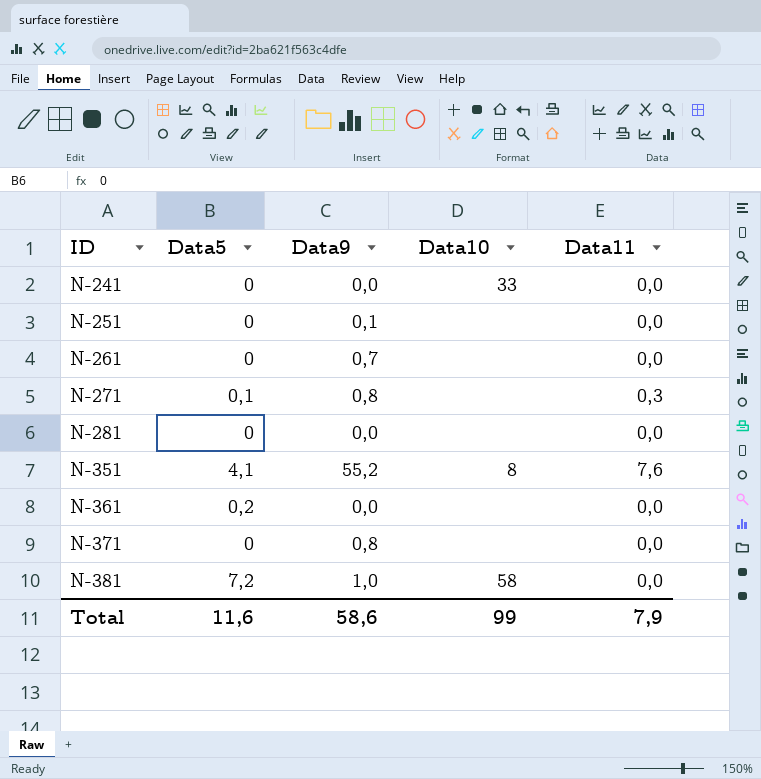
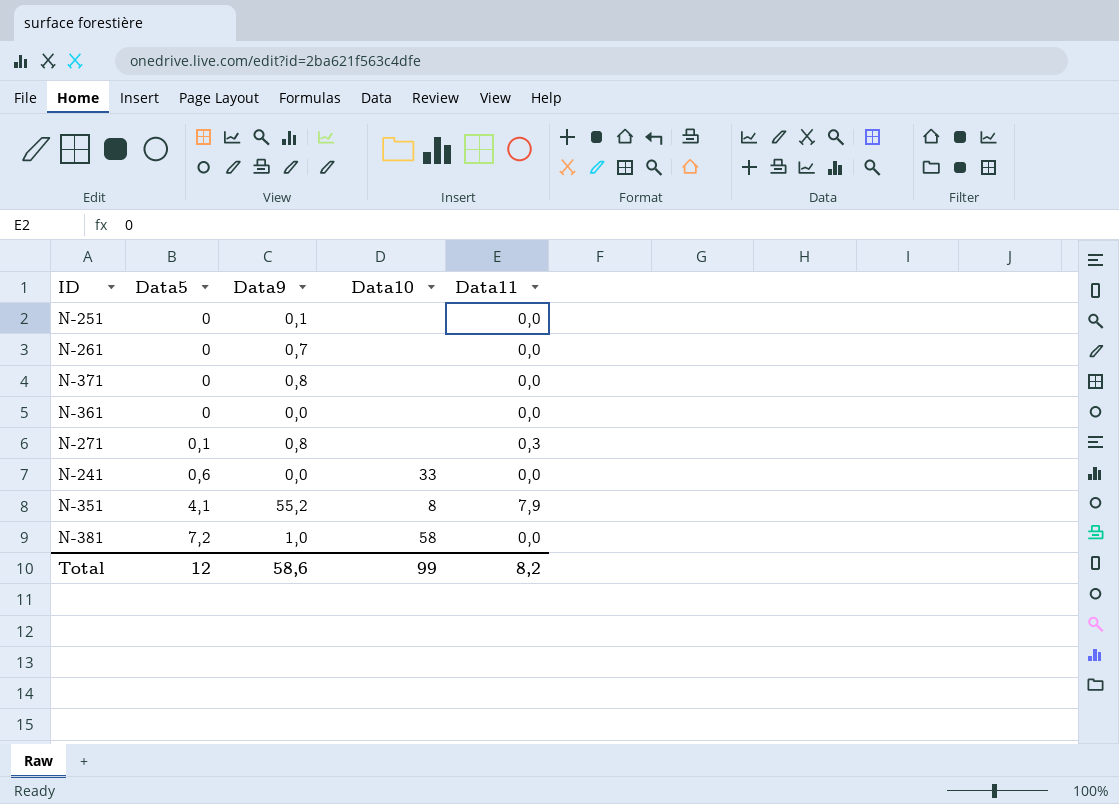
row order: ID ascending -> Data5 ascending
row N-281: 0 | 0,0 | none | 0,0 -> none
N-361 | Data5: 0,2 -> 0
N-241 | Data5: 0 -> 0,6
N-351 | Data11: 7,6 -> 7,9
Total | Data5: 11,6 -> 12
Total | Data11: 7,9 -> 8,2

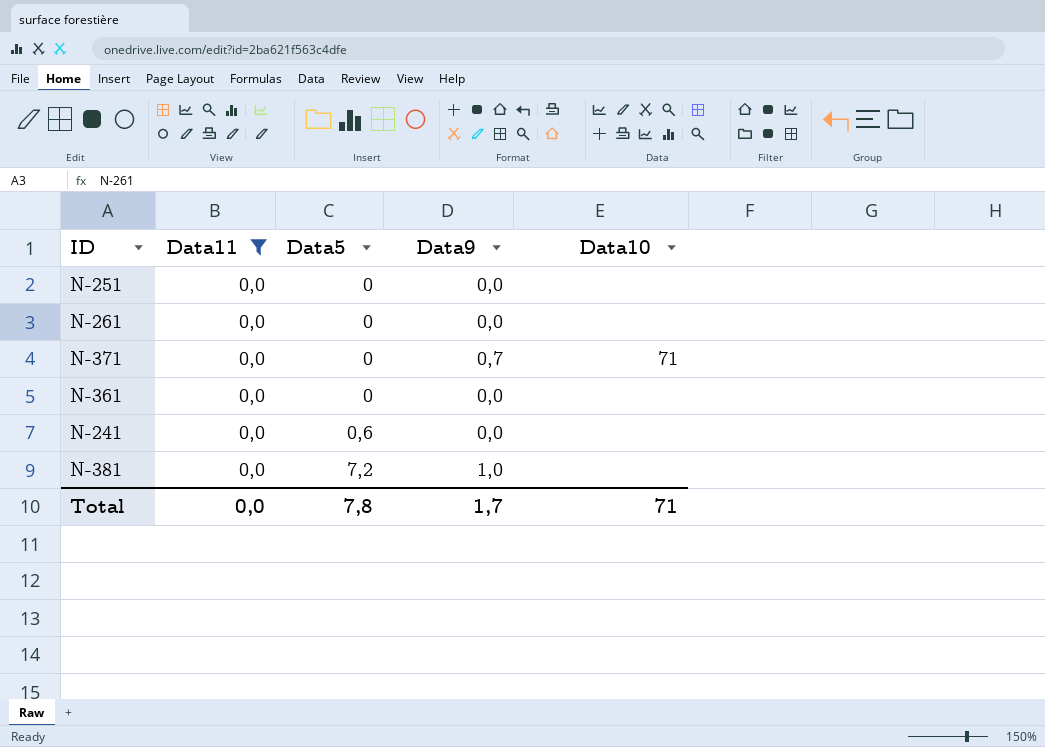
filter: none -> Data11 = 0,0
column Data11 | position: 5 -> 2
N-251 | Data9: 0,1 -> 0,0
N-261 | Data9: 0,7 -> 0,0
N-371 | Data9: 0,8 -> 0,7
N-371 | Data10: none -> 71
N-241 | Data10: 33 -> none
N-381 | Data10: 58 -> none
Total | Data11: 8,2 -> 0,0
Total | Data5: 12 -> 7,8
Total | Data9: 58,6 -> 1,7
Total | Data10: 99 -> 71

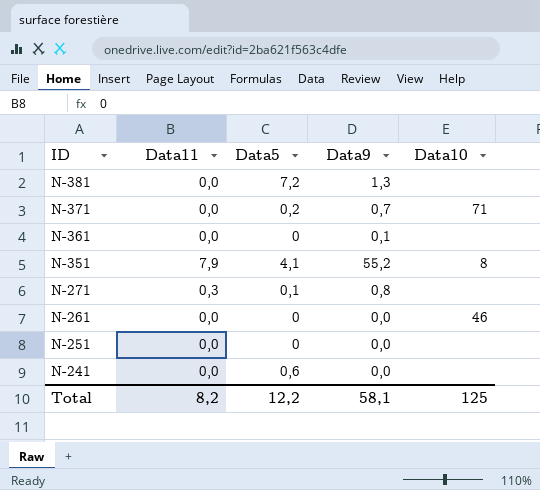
filter: Data11 = 0,0 -> none
row order: Data5 ascending -> ID descending
N-381 | Data9: 1,0 -> 1,3
N-371 | Data5: 0 -> 0,2
N-361 | Data9: 0,0 -> 0,1
N-261 | Data10: none -> 46
Total | Data11: 0,0 -> 8,2
Total | Data5: 7,8 -> 12,2
Total | Data9: 1,7 -> 58,1
Total | Data10: 71 -> 125

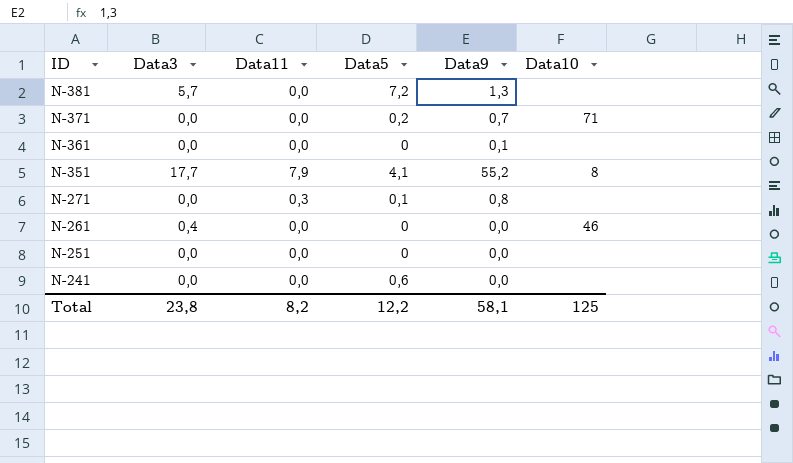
column Data3 | position: none -> 2

